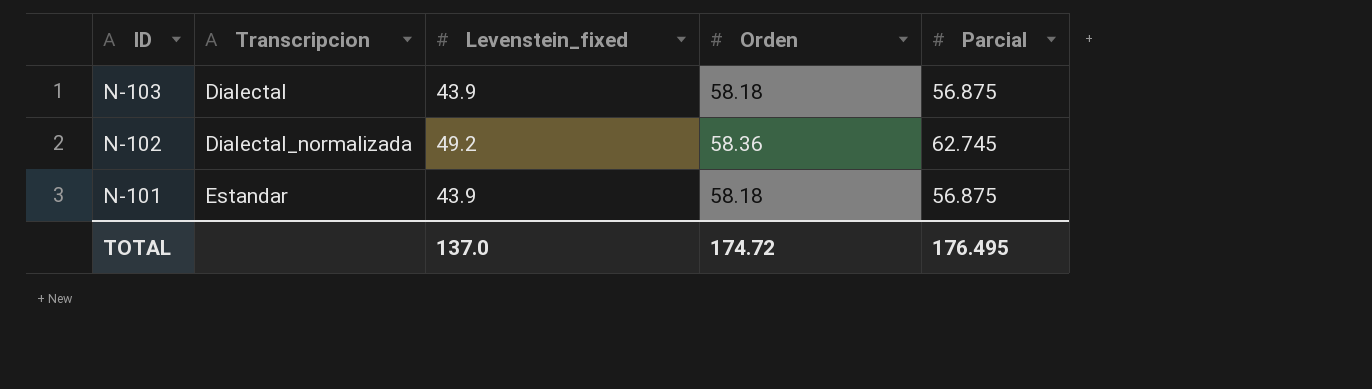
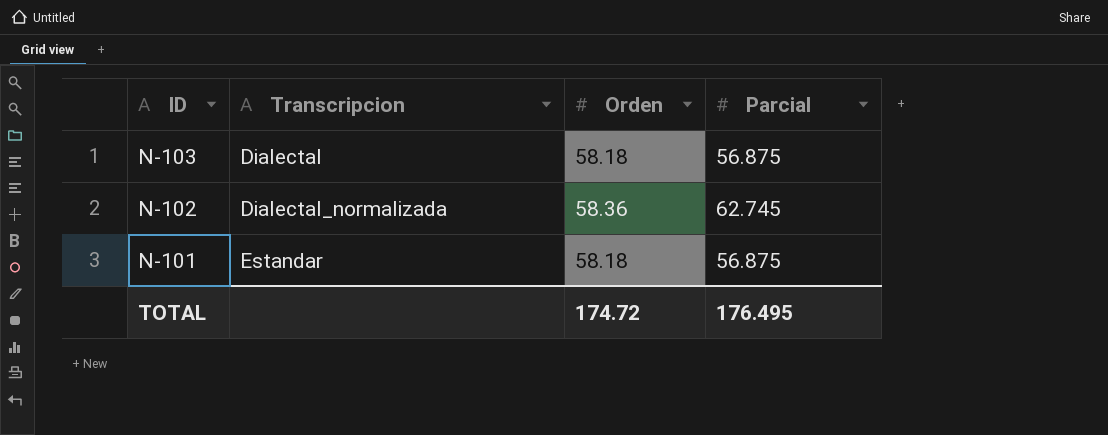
column Levenstein_fixed | position: 3 -> none

